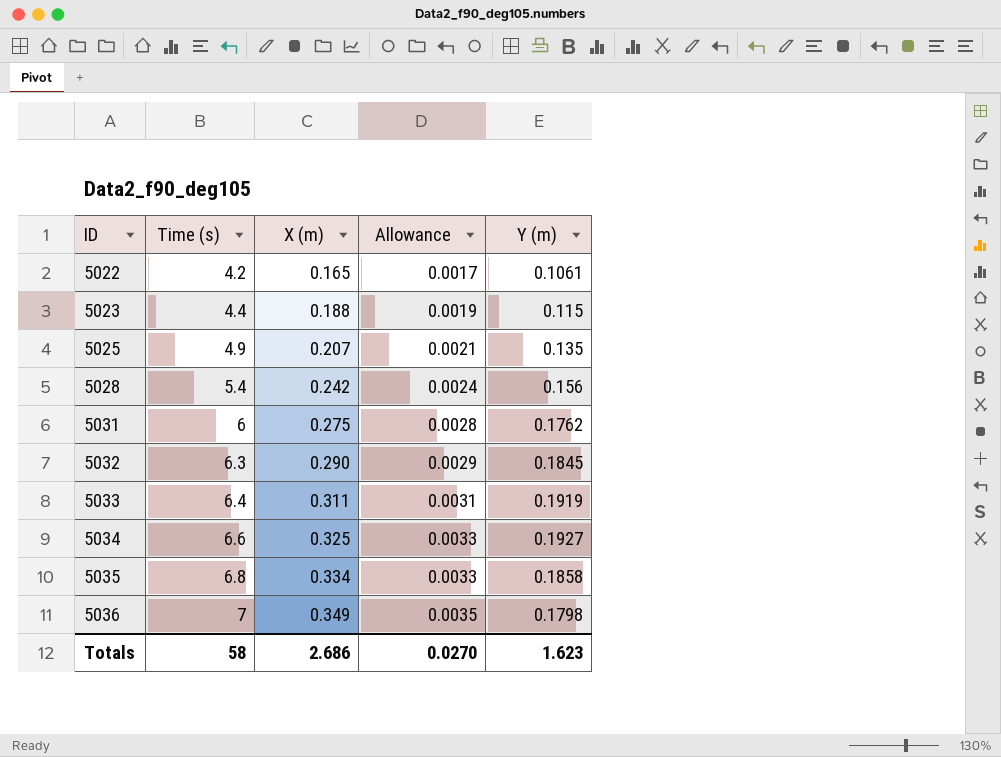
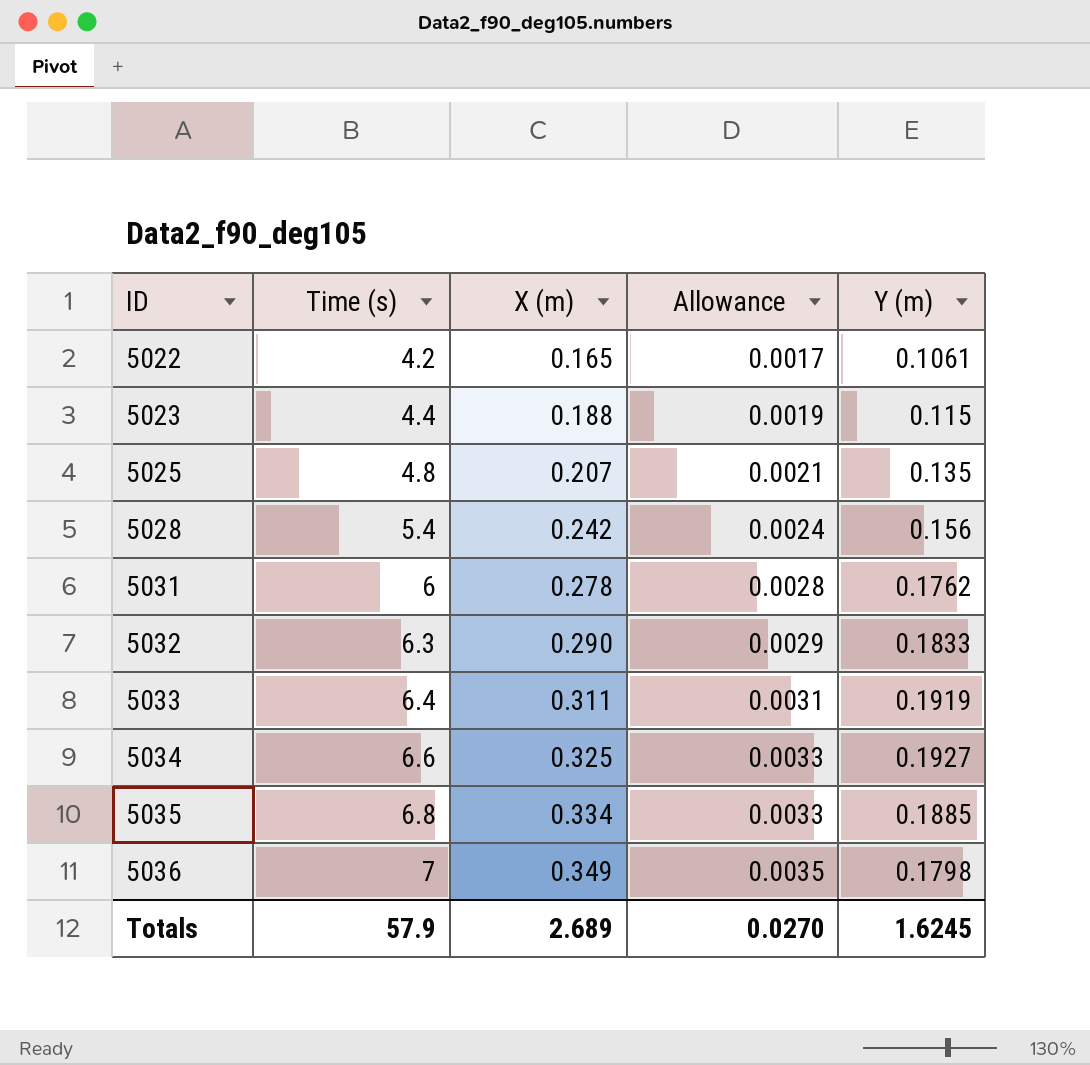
5025 | Time (s): 4.9 -> 4.8
5031 | X (m): 0.275 -> 0.278
5032 | Y (m): 0.1845 -> 0.1833
5035 | Y (m): 0.1858 -> 0.1885
Totals | Time (s): 58 -> 57.9
Totals | X (m): 2.686 -> 2.689
Totals | Y (m): 1.623 -> 1.6245

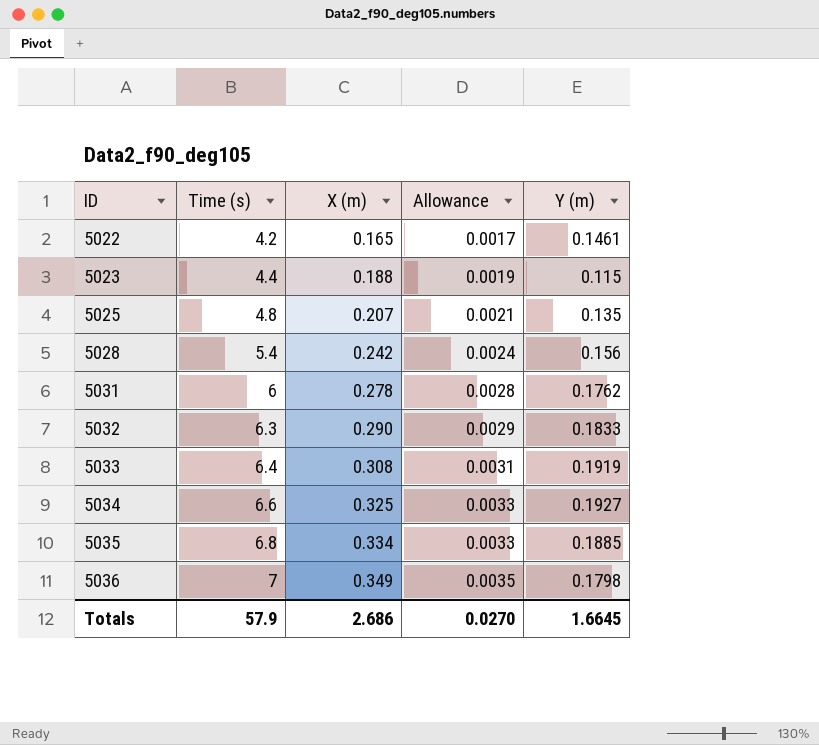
5022 | Y (m): 0.1061 -> 0.1461
5033 | X (m): 0.311 -> 0.308
Totals | X (m): 2.689 -> 2.686
Totals | Y (m): 1.6245 -> 1.6645

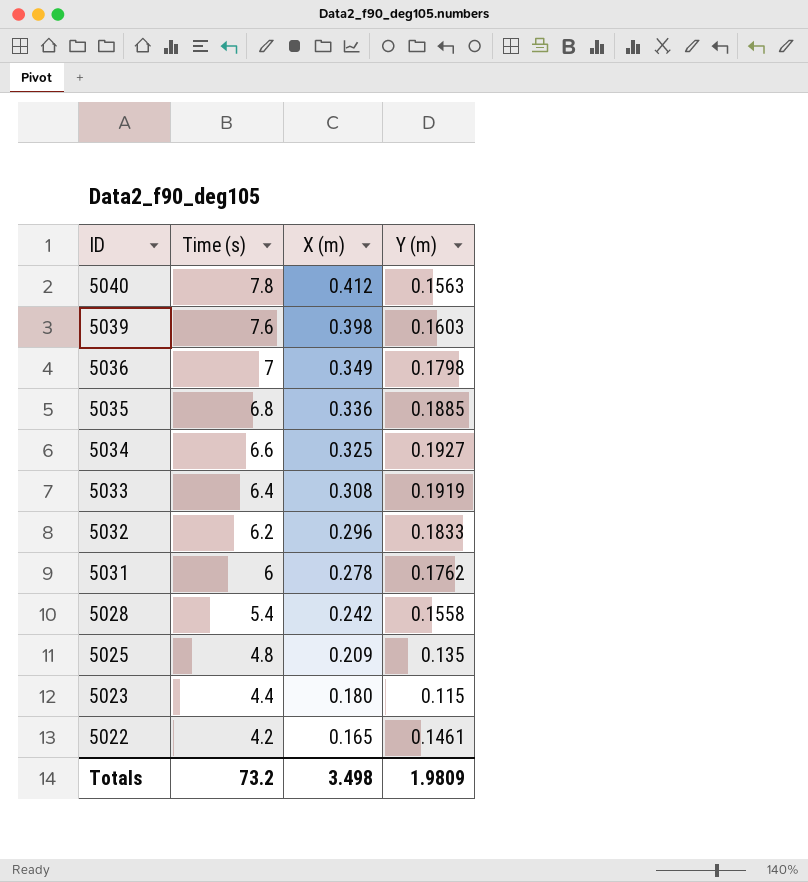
row order: ID ascending -> ID descending
column Allowance | formula: [X (m)] * 0.01 -> none
row 5040: none -> 7.8 | 0.412 | 0.1563
row 5039: none -> 7.6 | 0.398 | 0.1603
5035 | X (m): 0.334 -> 0.336
5032 | Time (s): 6.3 -> 6.2
5032 | X (m): 0.290 -> 0.296
5028 | Y (m): 0.156 -> 0.1558
5025 | X (m): 0.207 -> 0.209
5023 | X (m): 0.188 -> 0.180
Totals | Time (s): 57.9 -> 73.2
Totals | X (m): 2.686 -> 3.498
Totals | Y (m): 1.6645 -> 1.9809

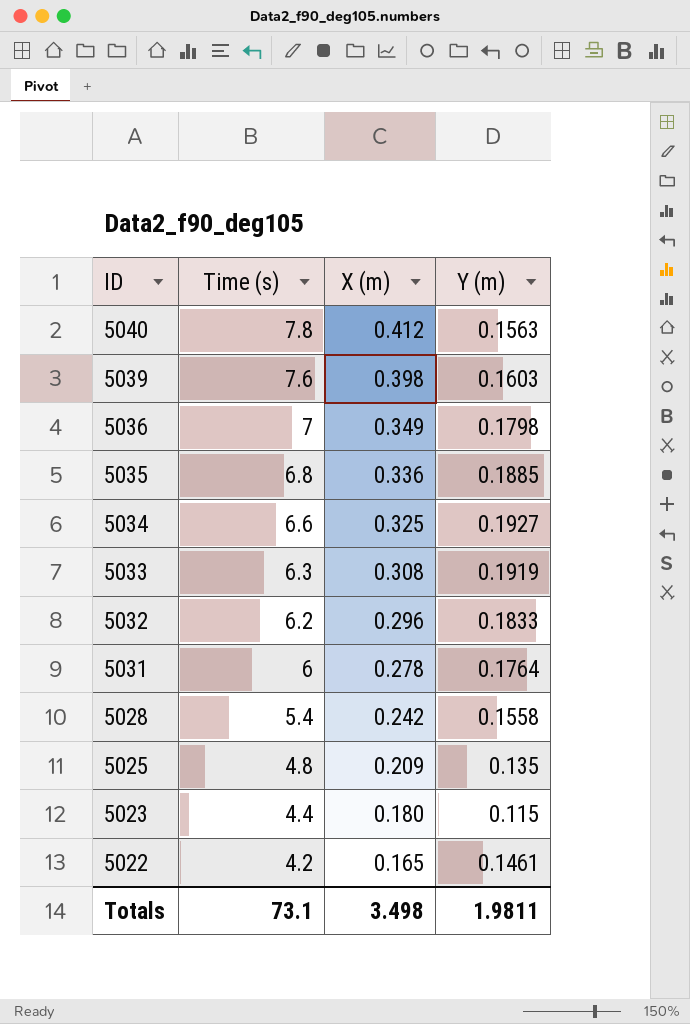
5033 | Time (s): 6.4 -> 6.3
5031 | Y (m): 0.1762 -> 0.1764
Totals | Time (s): 73.2 -> 73.1
Totals | Y (m): 1.9809 -> 1.9811

